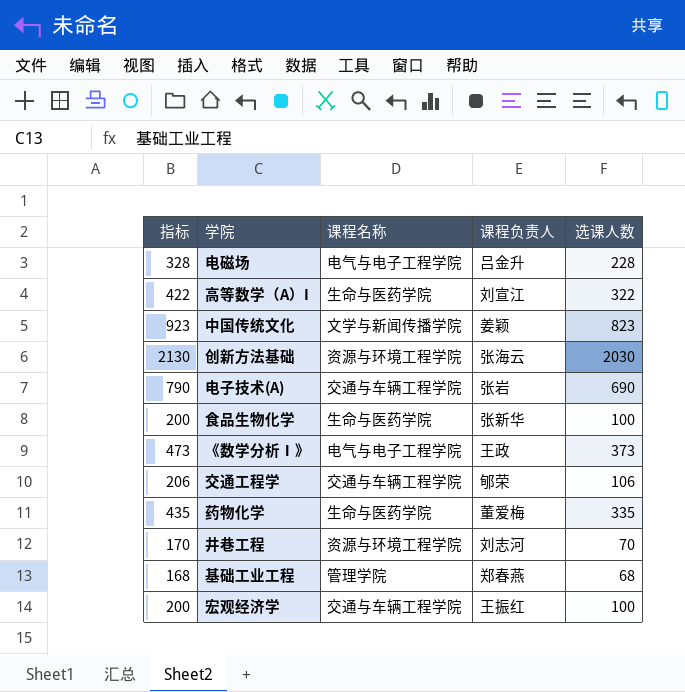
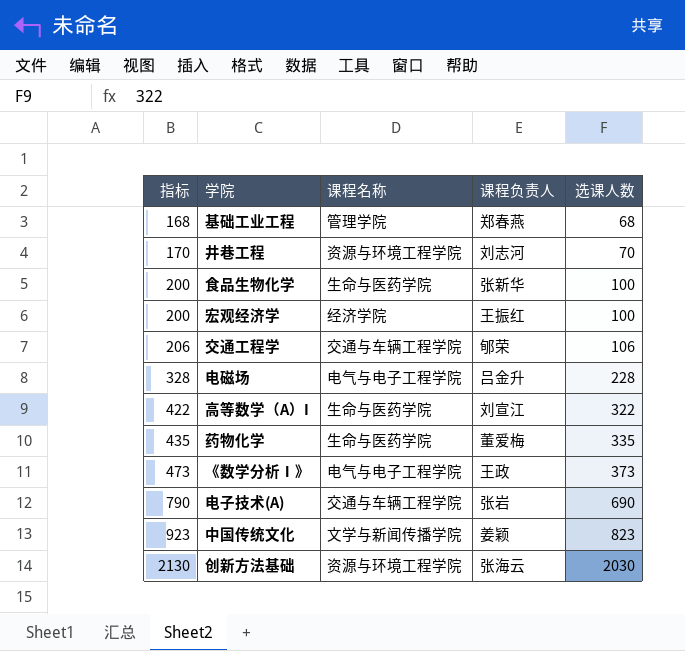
row order: none -> 指标 ascending
宏观经济学 | 课程名称: 交通与车辆工程学院 -> 经济学院

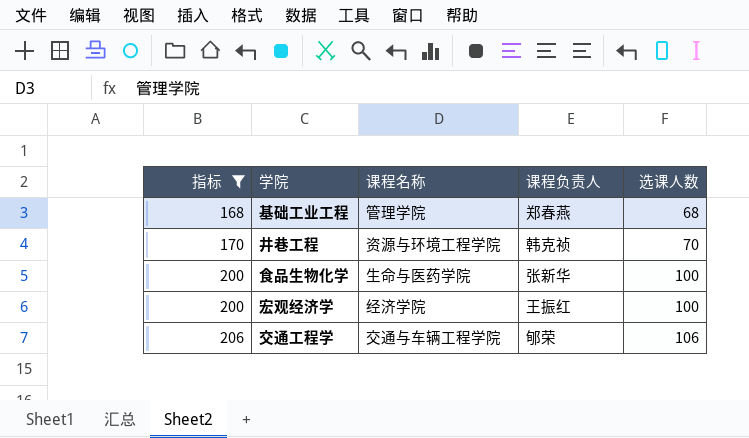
filter: none -> 指标 <= 206
井巷工程 | 课程负责人: 刘志河 -> 韩克祯

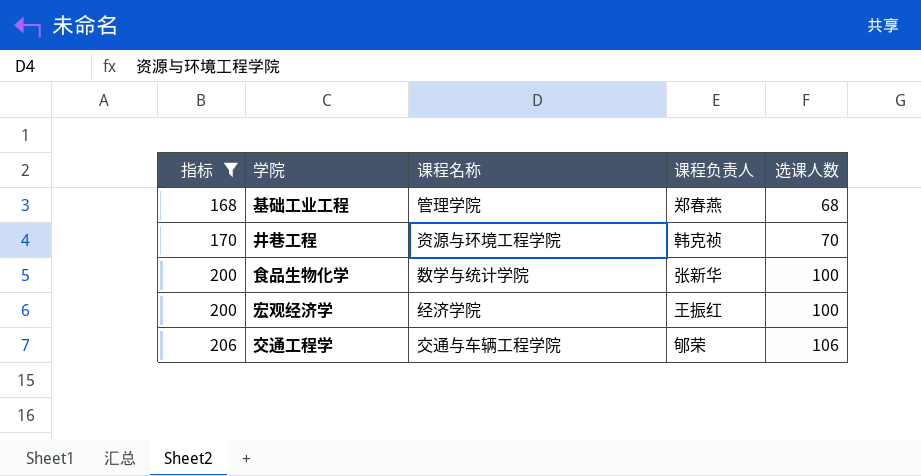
食品生物化学 | 课程名称: 生命与医药学院 -> 数学与统计学院

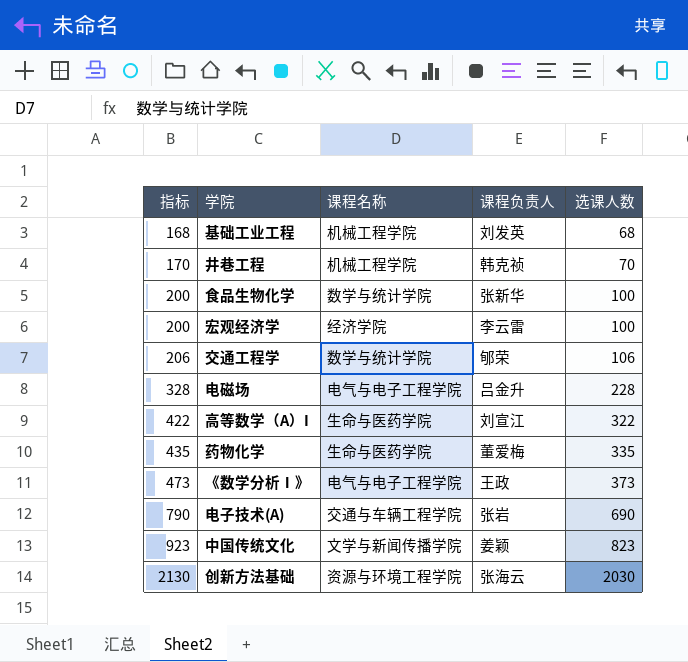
filter: 指标 <= 206 -> none
基础工业工程 | 课程名称: 管理学院 -> 机械工程学院
基础工业工程 | 课程负责人: 郑春燕 -> 刘发英
井巷工程 | 课程名称: 资源与环境工程学院 -> 机械工程学院
宏观经济学 | 课程负责人: 王振红 -> 李云雷
交通工程学 | 课程名称: 交通与车辆工程学院 -> 数学与统计学院

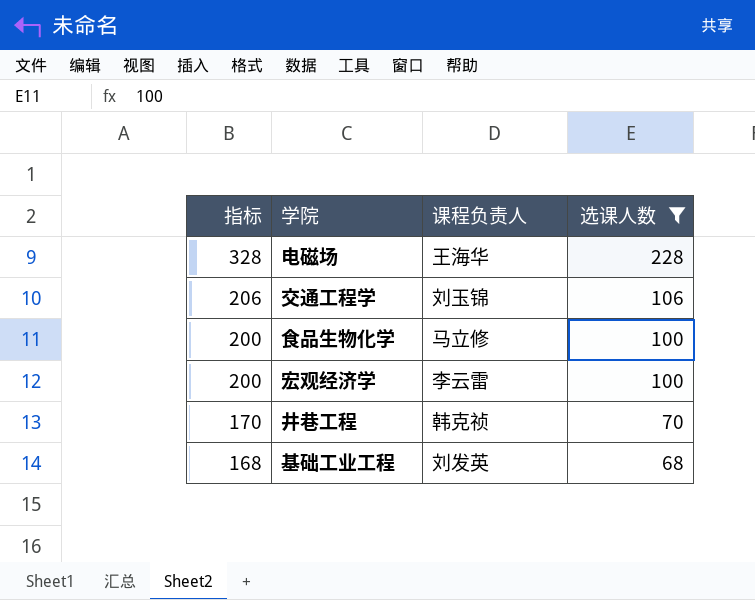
filter: none -> 选课人数 <= 228
row order: 指标 ascending -> 指标 descending
column 课程名称 | position: 3 -> none
电磁场 | 课程负责人: 吕金升 -> 王海华
交通工程学 | 课程负责人: 郇荣 -> 刘玉锦
食品生物化学 | 课程负责人: 张新华 -> 马立修

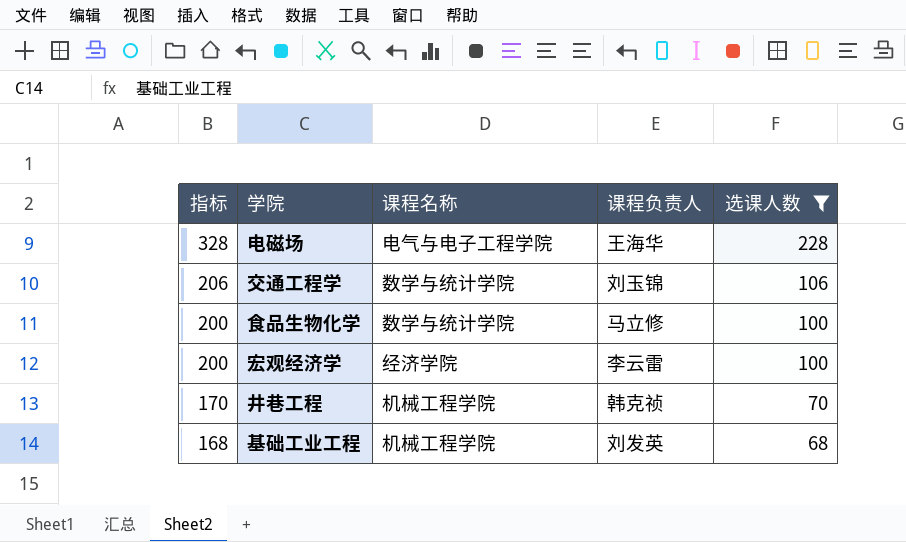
column 课程名称 | position: none -> 3

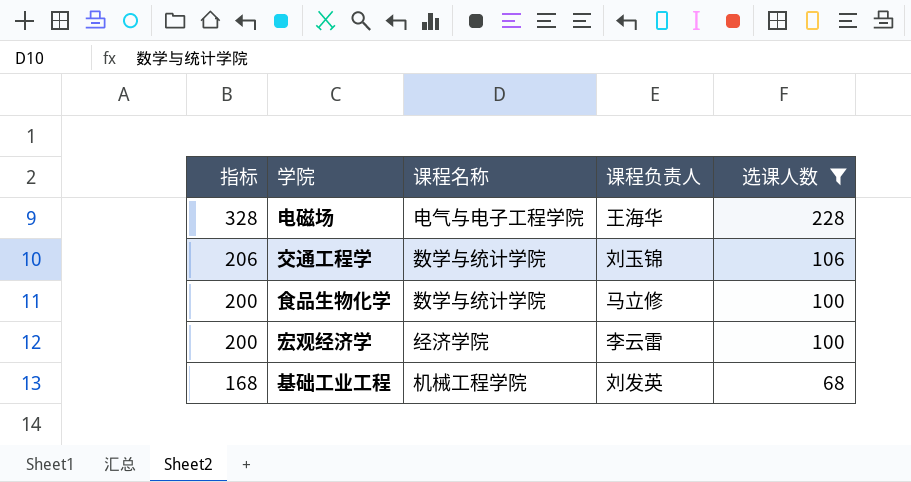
row 井巷工程: 170 | 机械工程学院 | 韩克祯 | 70 -> none

